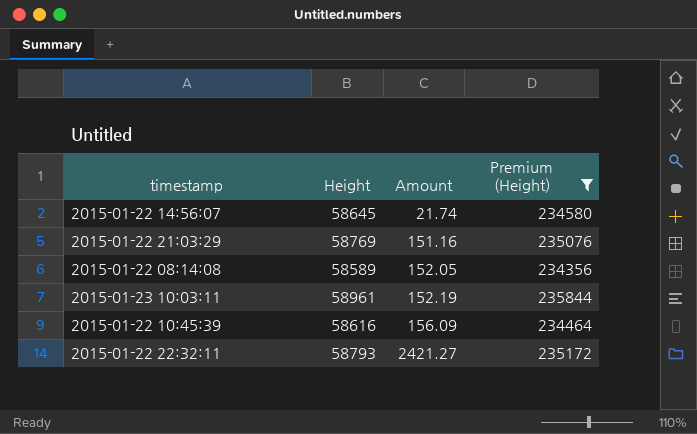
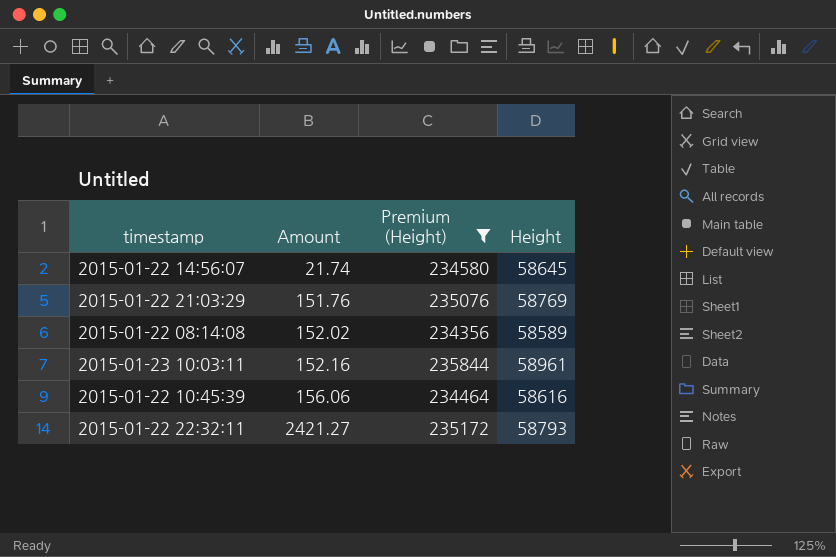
column Height | position: 2 -> 4
2015-01-22 21:03:29 | Amount: 151.16 -> 151.76
2015-01-22 08:14:08 | Amount: 152.05 -> 152.02
2015-01-23 10:03:11 | Amount: 152.19 -> 152.16
2015-01-22 10:45:39 | Amount: 156.09 -> 156.06

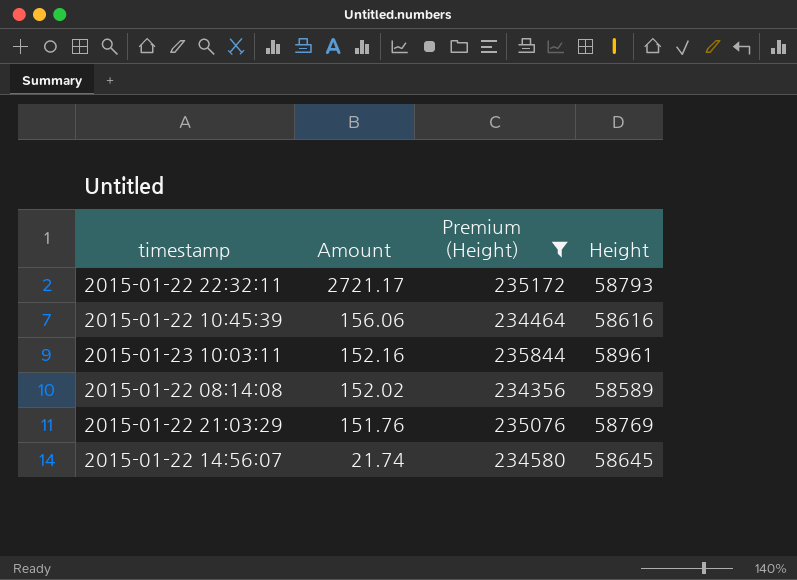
row order: Amount ascending -> Amount descending
2015-01-22 22:32:11 | Amount: 2421.27 -> 2721.17

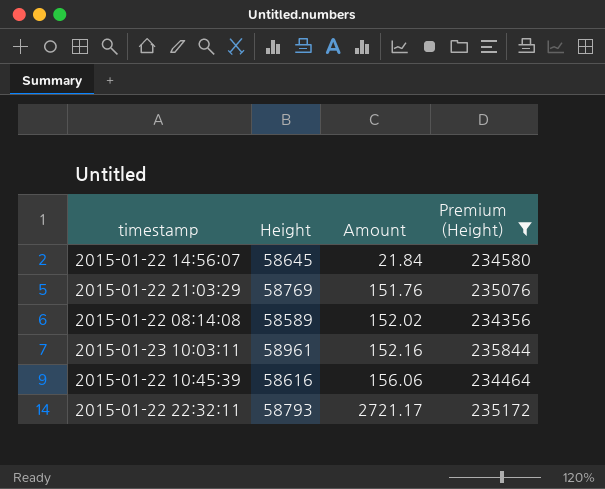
row order: Amount descending -> Amount ascending
column Height | position: 4 -> 2
2015-01-22 14:56:07 | Amount: 21.74 -> 21.84

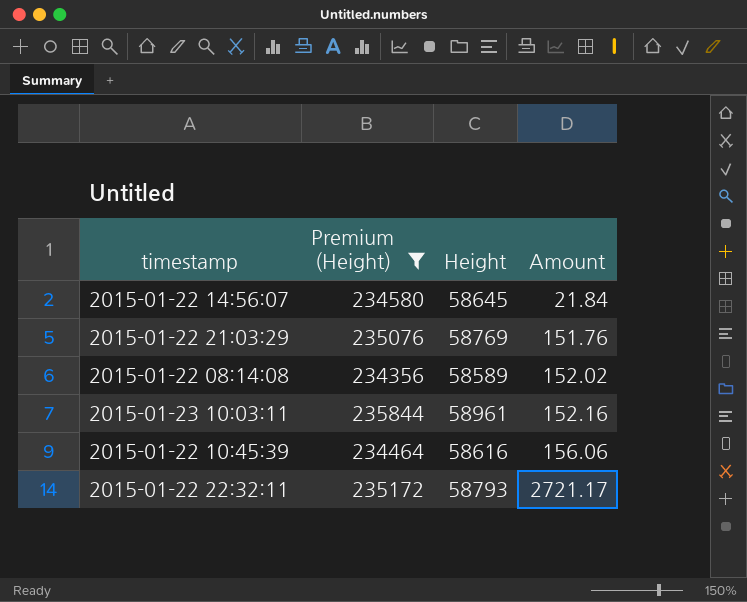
column Premium (Height) | position: 4 -> 2

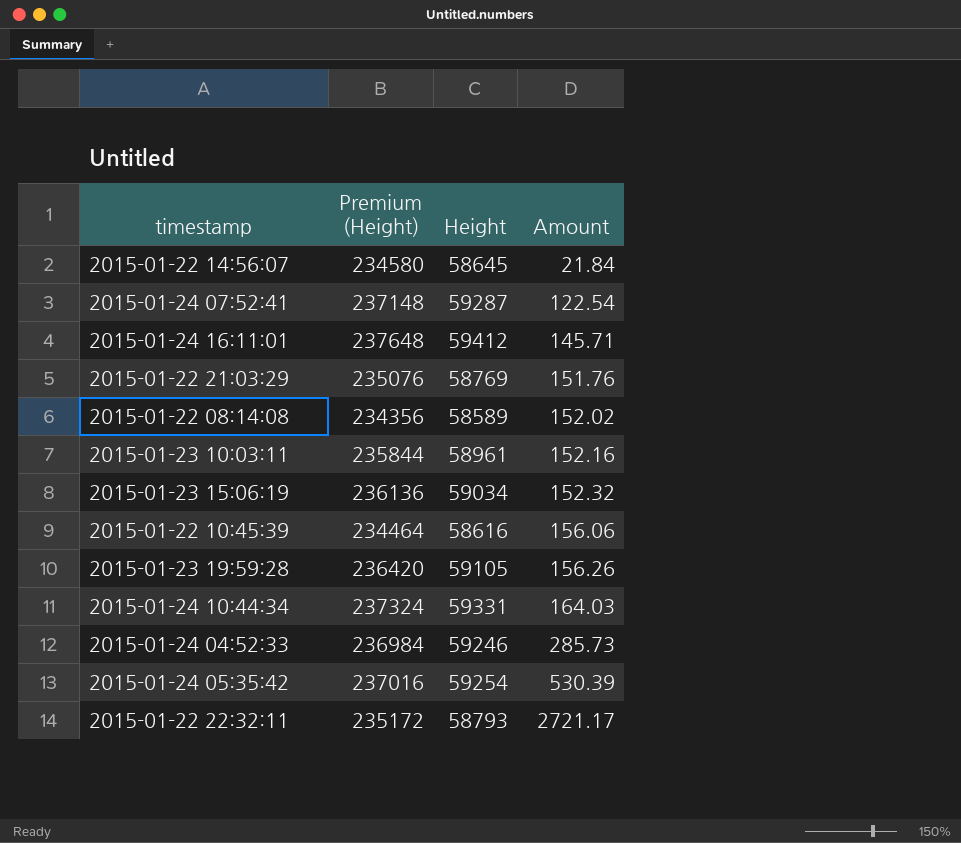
filter: Premium (Height) <= 235844 -> none

